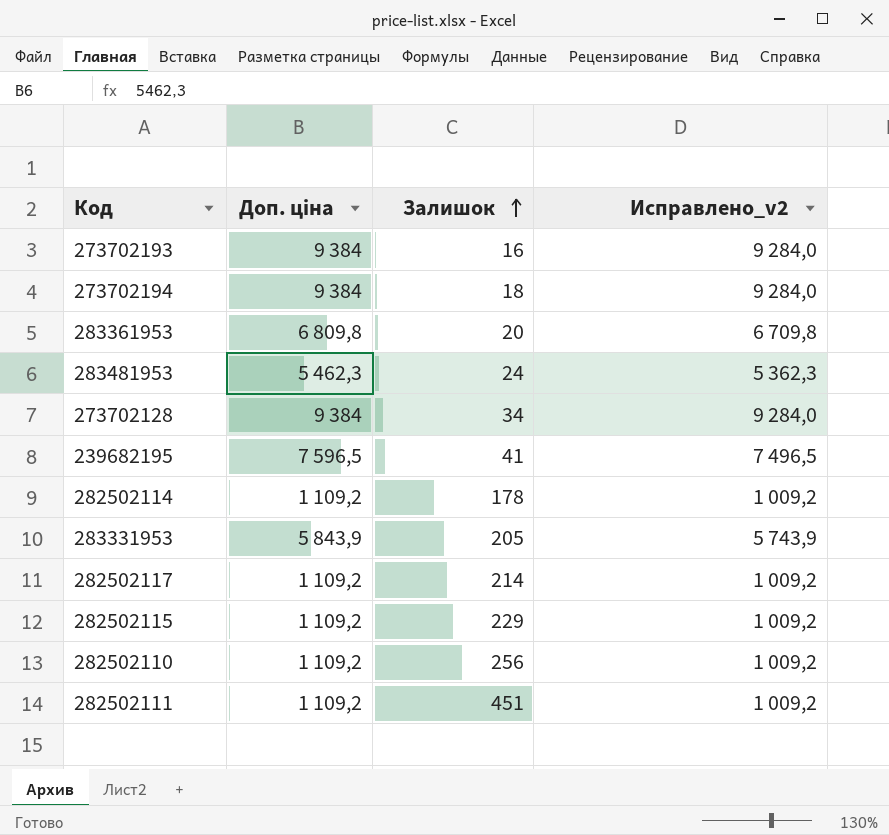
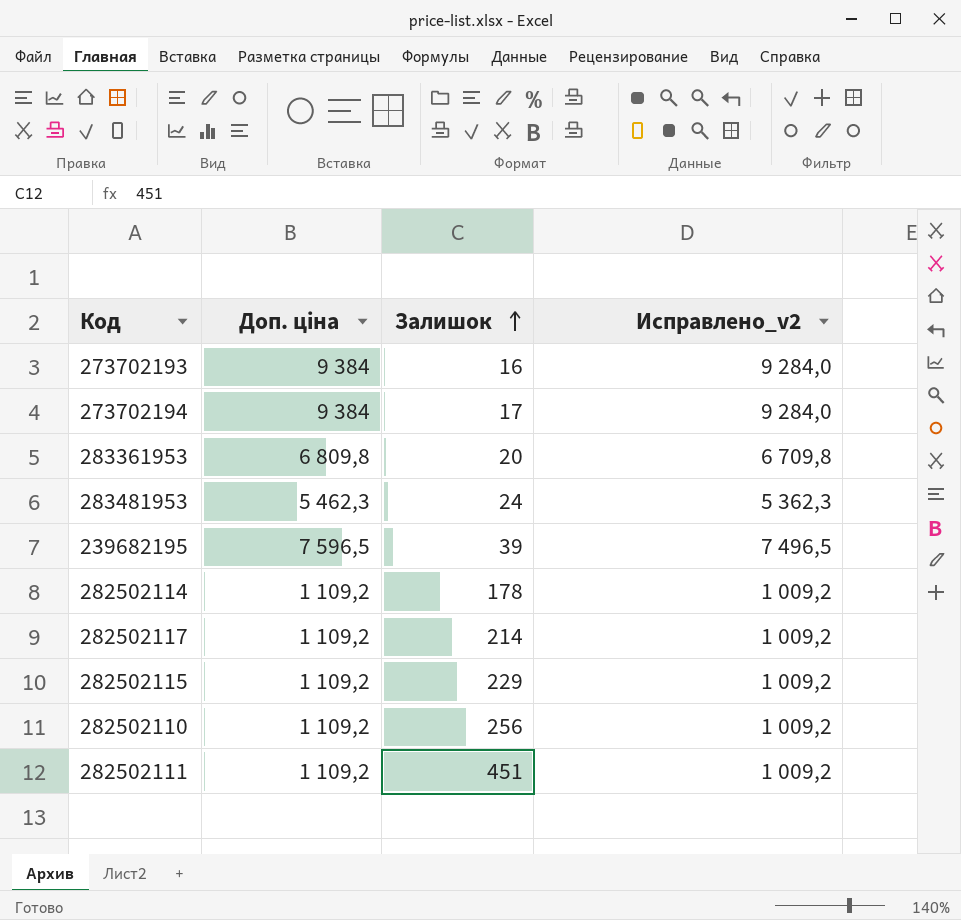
row 273702128: 9 384 | 34 | 9 284,0 -> none
row 283331953: 5 843,9 | 205 | 5 743,9 -> none
273702194 | Залишок: 18 -> 17
239682195 | Залишок: 41 -> 39

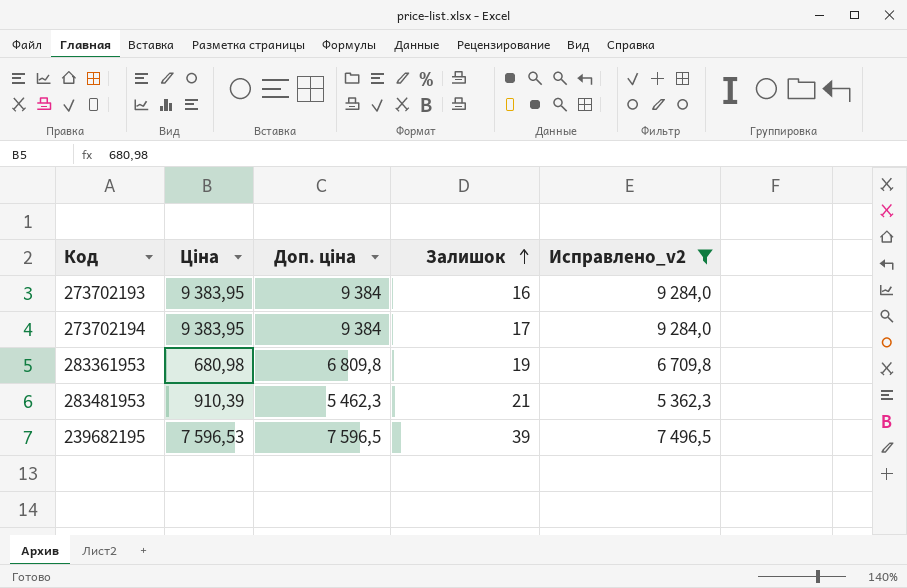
filter: none -> Исправлено_v2 != 1 009,2
column Ціна | position: none -> 2
283361953 | Залишок: 20 -> 19
283481953 | Залишок: 24 -> 21

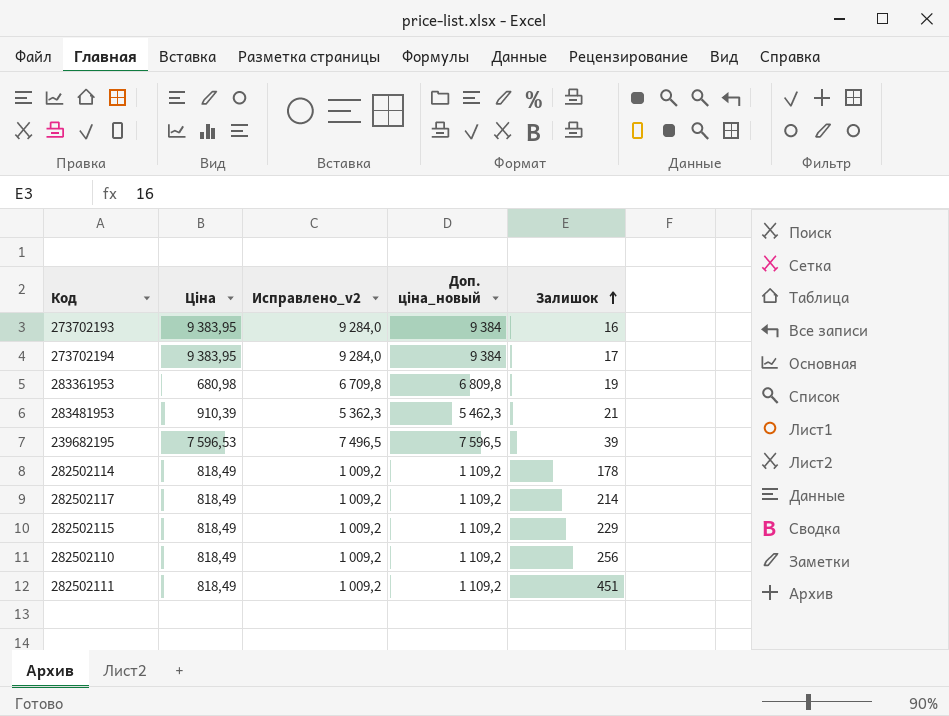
filter: Исправлено_v2 != 1 009,2 -> none
column Исправлено_v2 | position: 5 -> 3
column name: Доп. ціна -> Доп. ціна_новый

